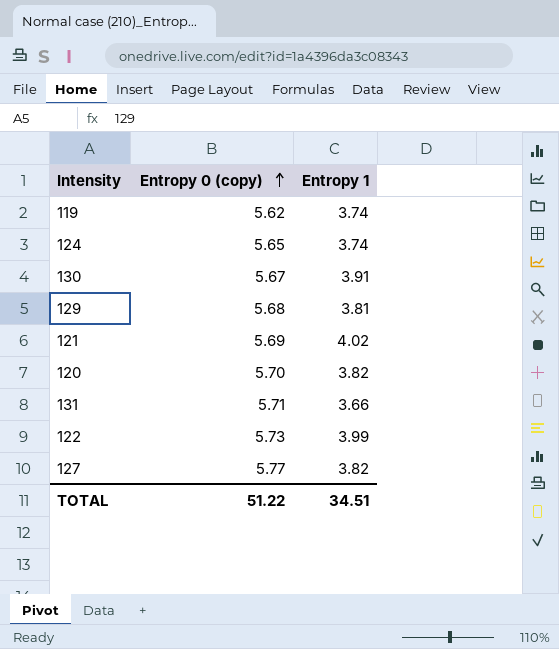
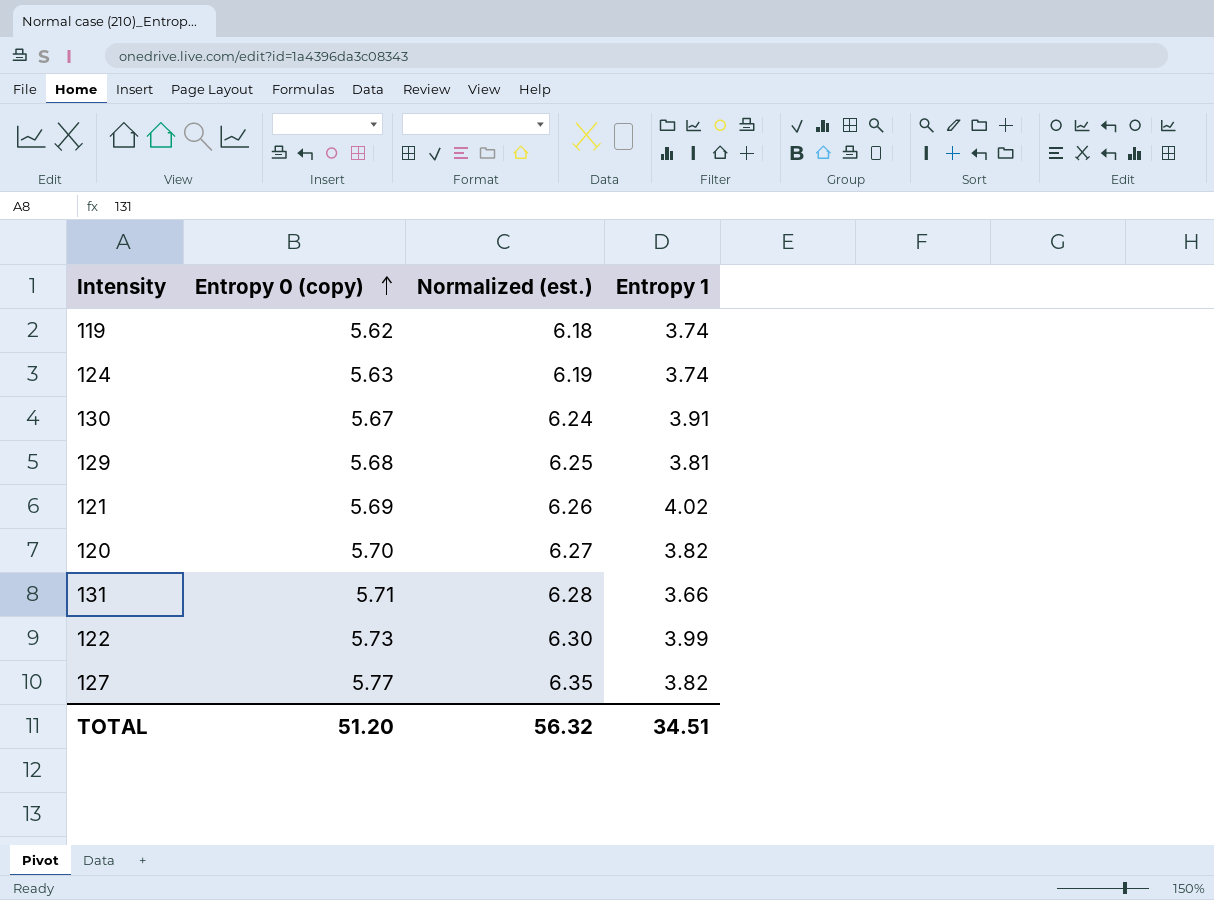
column Normalized (est.) | formula: none -> [Entropy 0 (copy)] * 1.1
124 | Entropy 0 (copy): 5.65 -> 5.63
TOTAL | Entropy 0 (copy): 51.22 -> 51.20

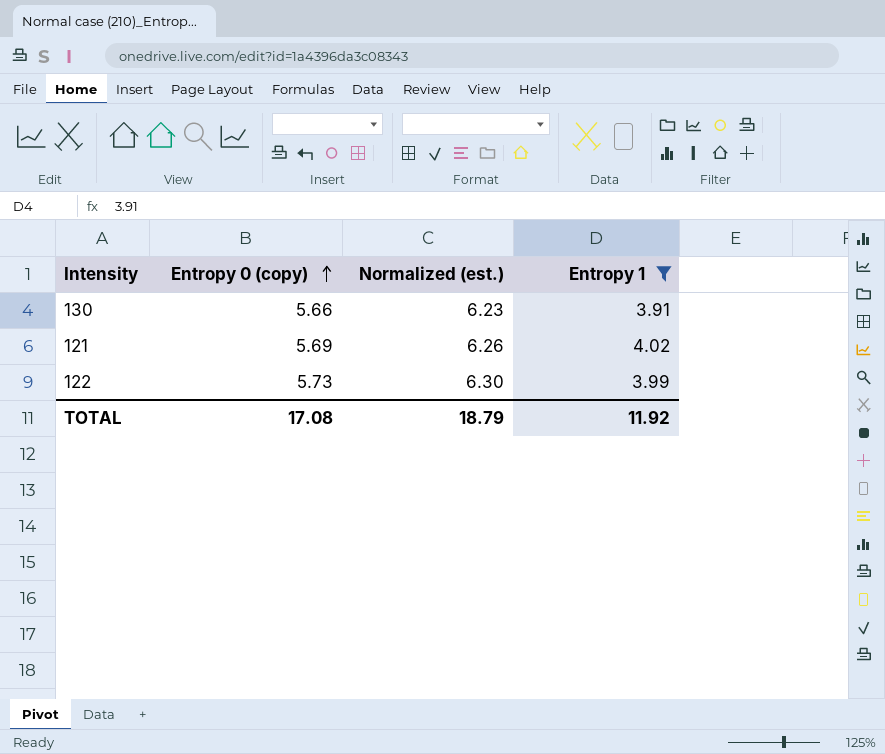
filter: none -> Entropy 1 >= 3.91
130 | Entropy 0 (copy): 5.67 -> 5.66
130 | Normalized (est.): 6.24 -> 6.23
TOTAL | Entropy 0 (copy): 51.20 -> 17.08
TOTAL | Normalized (est.): 56.32 -> 18.79
TOTAL | Entropy 1: 34.51 -> 11.92

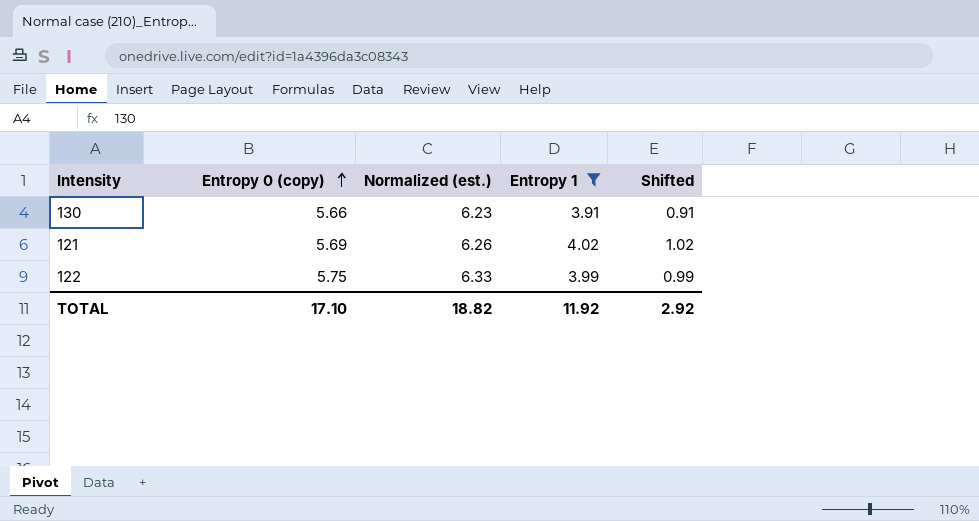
column Shifted | formula: none -> [Entropy 1] - 3
122 | Entropy 0 (copy): 5.73 -> 5.75
122 | Normalized (est.): 6.30 -> 6.33
TOTAL | Entropy 0 (copy): 17.08 -> 17.10
TOTAL | Normalized (est.): 18.79 -> 18.82

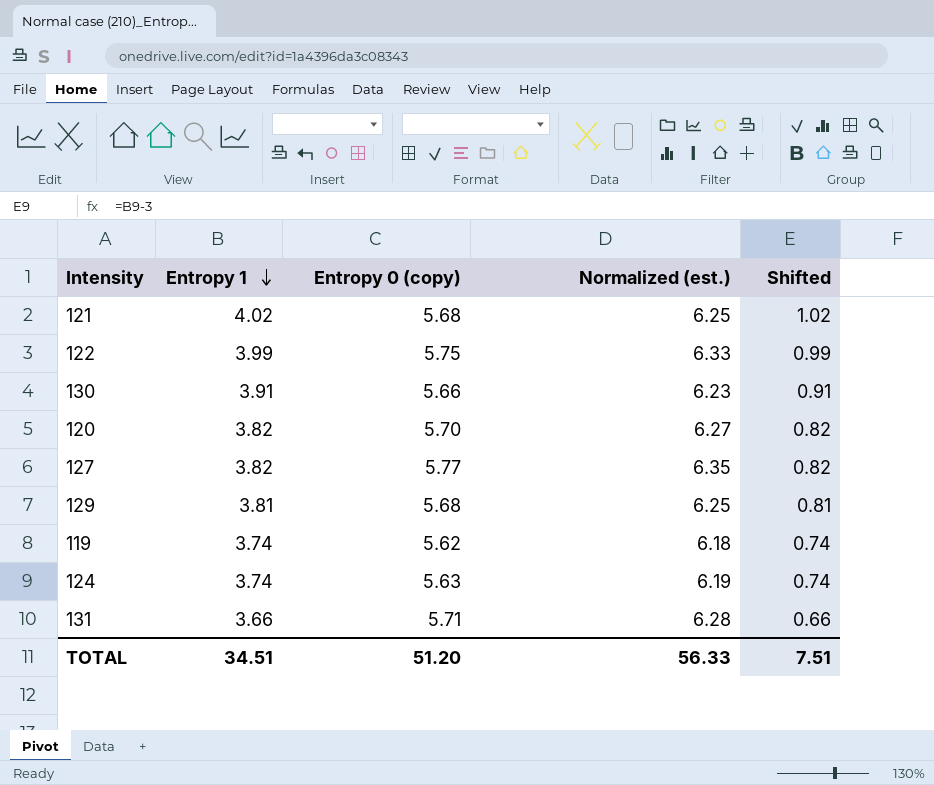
filter: Entropy 1 >= 3.91 -> none
row order: Entropy 0 (copy) ascending -> Entropy 1 descending
column Entropy 1 | position: 4 -> 2
121 | Entropy 0 (copy): 5.69 -> 5.68
121 | Normalized (est.): 6.26 -> 6.25
TOTAL | Entropy 1: 11.92 -> 34.51
TOTAL | Entropy 0 (copy): 17.10 -> 51.20
TOTAL | Normalized (est.): 18.82 -> 56.33
TOTAL | Shifted: 2.92 -> 7.51

